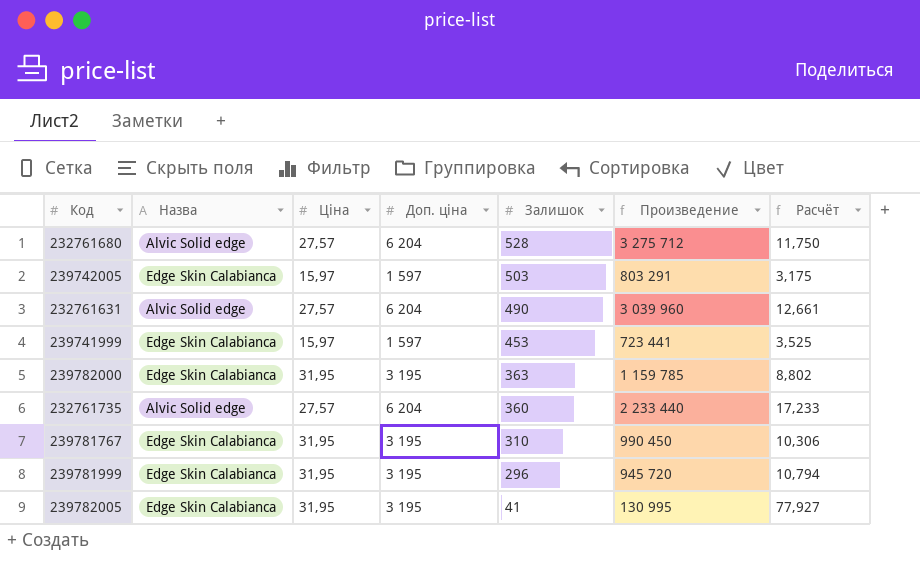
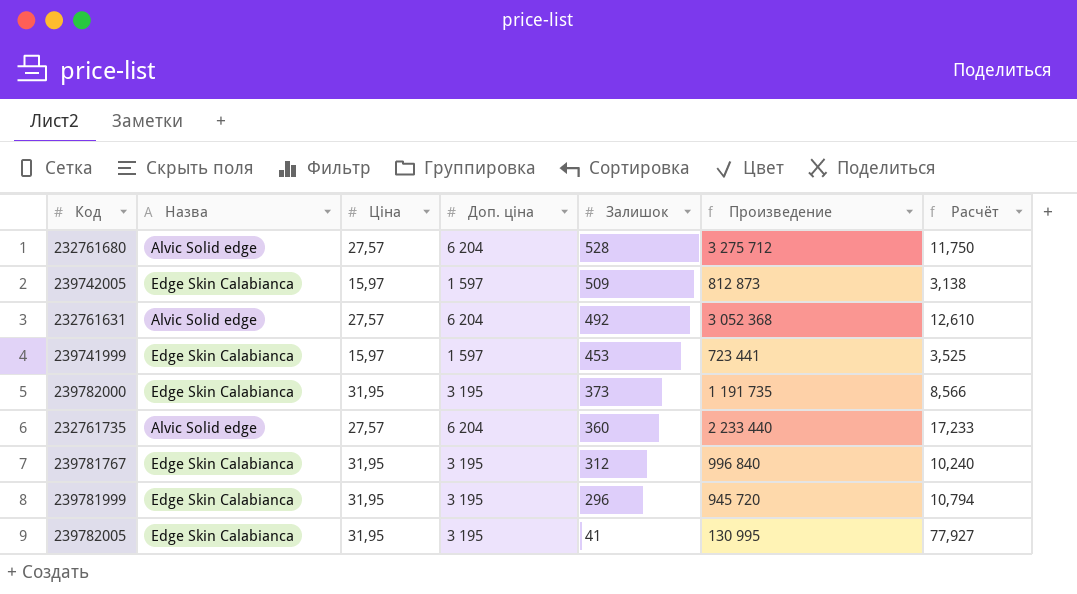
239742005 | Залишок: 503 -> 509
239742005 | Произведение: 803 291 -> 812 873
239742005 | Расчёт: 3,175 -> 3,138
232761631 | Залишок: 490 -> 492
232761631 | Произведение: 3 039 960 -> 3 052 368
232761631 | Расчёт: 12,661 -> 12,610
239782000 | Залишок: 363 -> 373
239782000 | Произведение: 1 159 785 -> 1 191 735
239782000 | Расчёт: 8,802 -> 8,566
239781767 | Залишок: 310 -> 312
239781767 | Произведение: 990 450 -> 996 840
239781767 | Расчёт: 10,306 -> 10,240

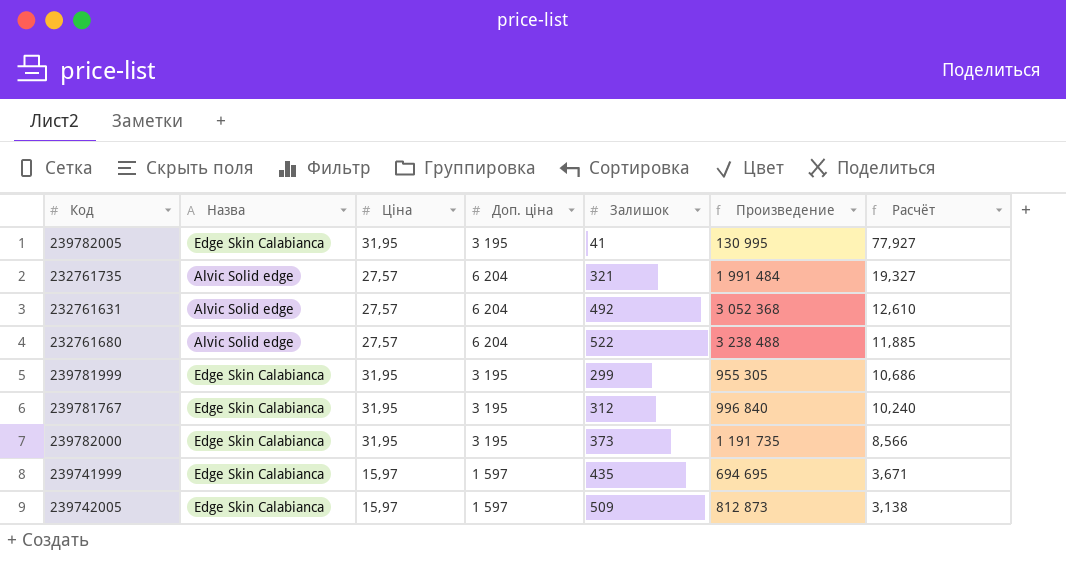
row order: Залишок descending -> Расчёт descending
232761735 | Залишок: 360 -> 321
232761735 | Произведение: 2 233 440 -> 1 991 484
232761735 | Расчёт: 17,233 -> 19,327
232761680 | Залишок: 528 -> 522
232761680 | Произведение: 3 275 712 -> 3 238 488
232761680 | Расчёт: 11,750 -> 11,885
239781999 | Залишок: 296 -> 299
239781999 | Произведение: 945 720 -> 955 305
239781999 | Расчёт: 10,794 -> 10,686
239741999 | Залишок: 453 -> 435
239741999 | Произведение: 723 441 -> 694 695
239741999 | Расчёт: 3,525 -> 3,671

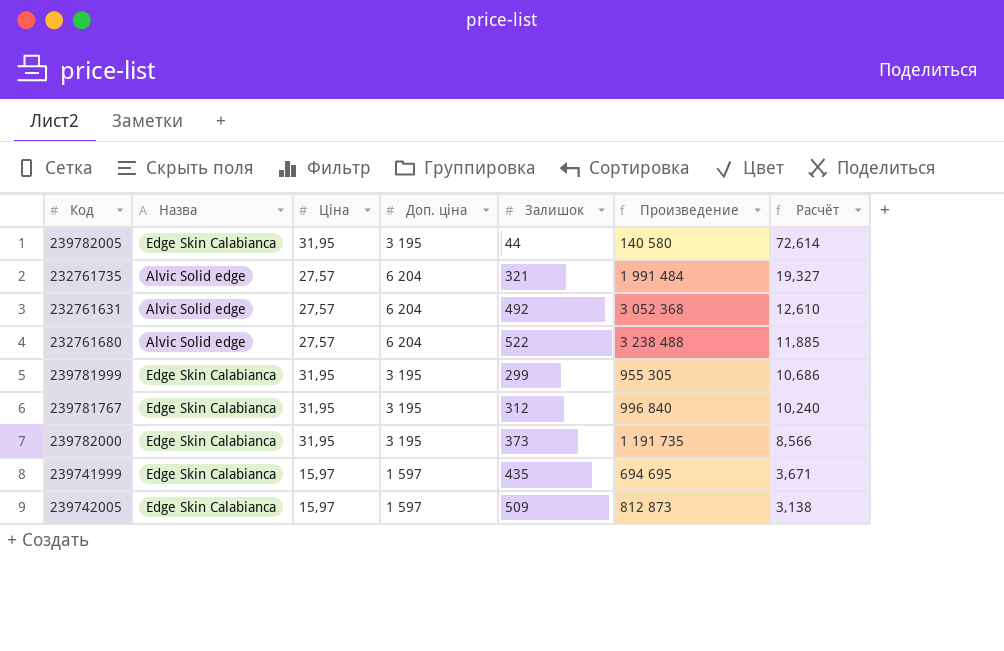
239782005 | Залишок: 41 -> 44
239782005 | Произведение: 130 995 -> 140 580
239782005 | Расчёт: 77,927 -> 72,614

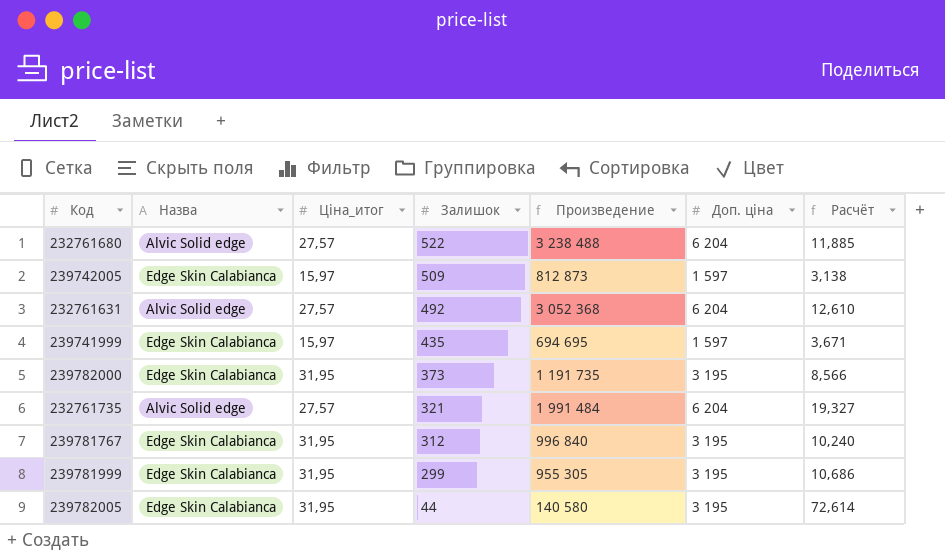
row order: Расчёт descending -> Залишок descending
column name: Ціна -> Ціна_итог
column Доп. ціна | position: 4 -> 6

